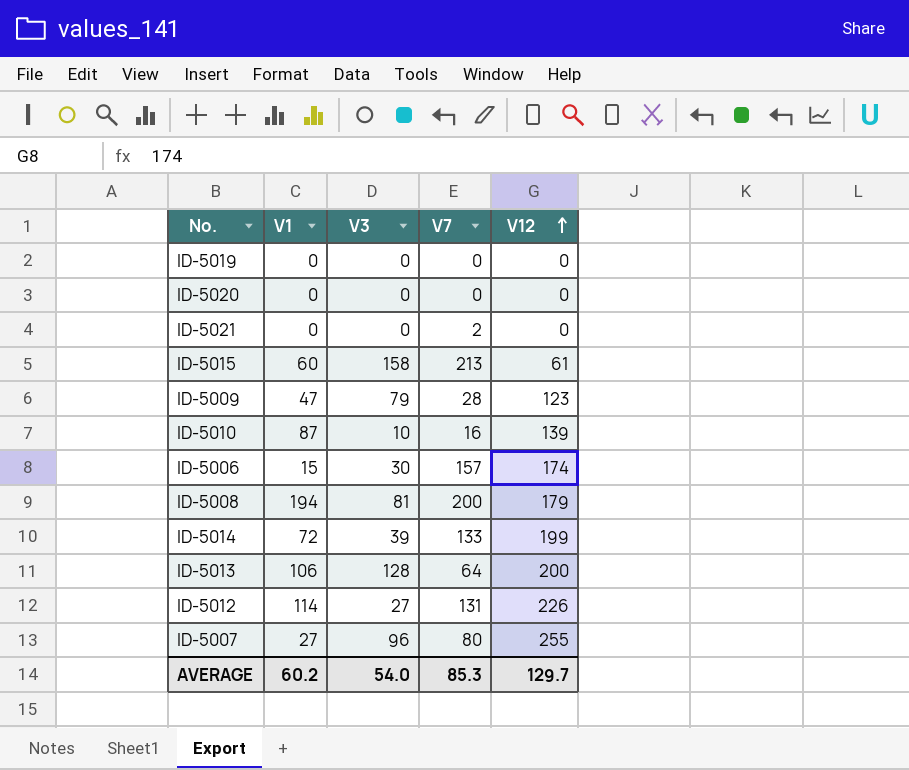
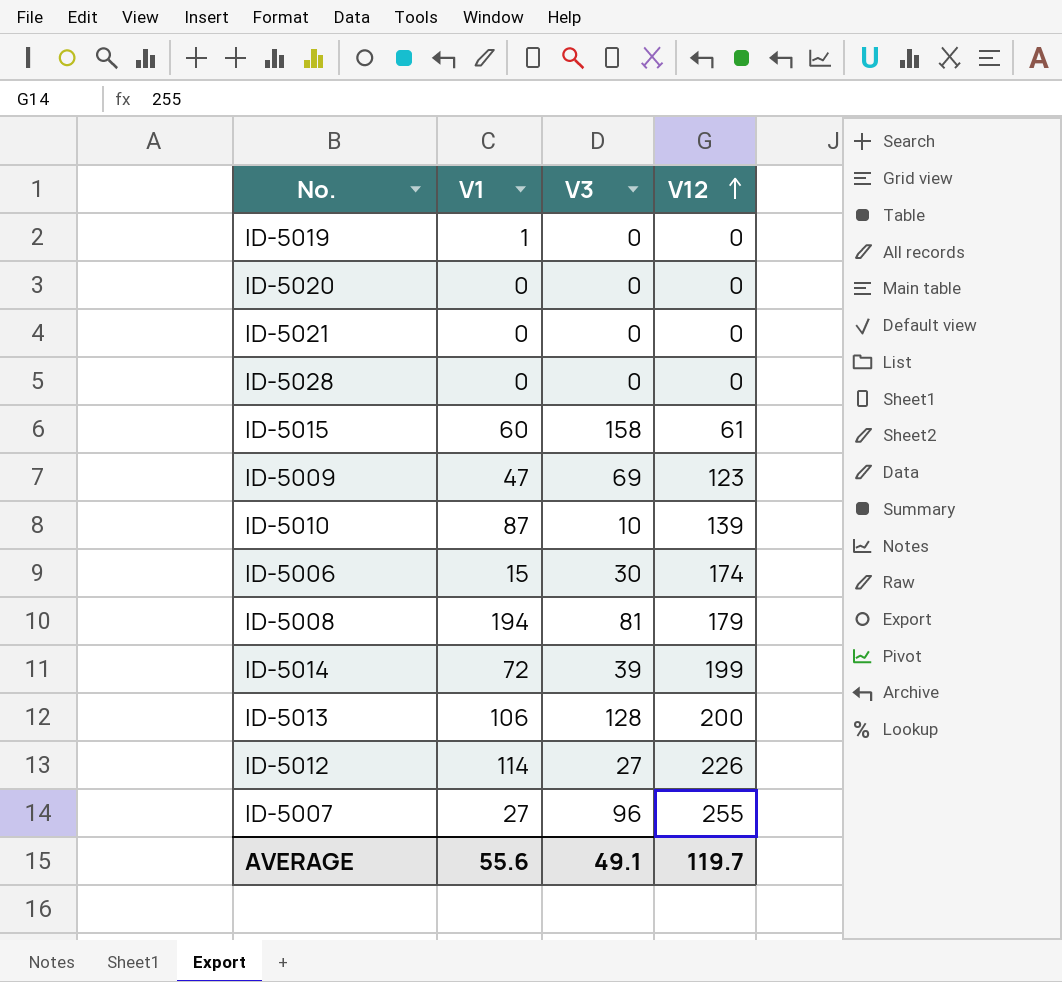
column V7 | position: 4 -> none
ID-5019 | V1: 0 -> 1
row ID-5028: none -> 0 | 0 | 0
ID-5009 | V3: 79 -> 69
AVERAGE | V1: 60.2 -> 55.6
AVERAGE | V3: 54.0 -> 49.1
AVERAGE | V12: 129.7 -> 119.7

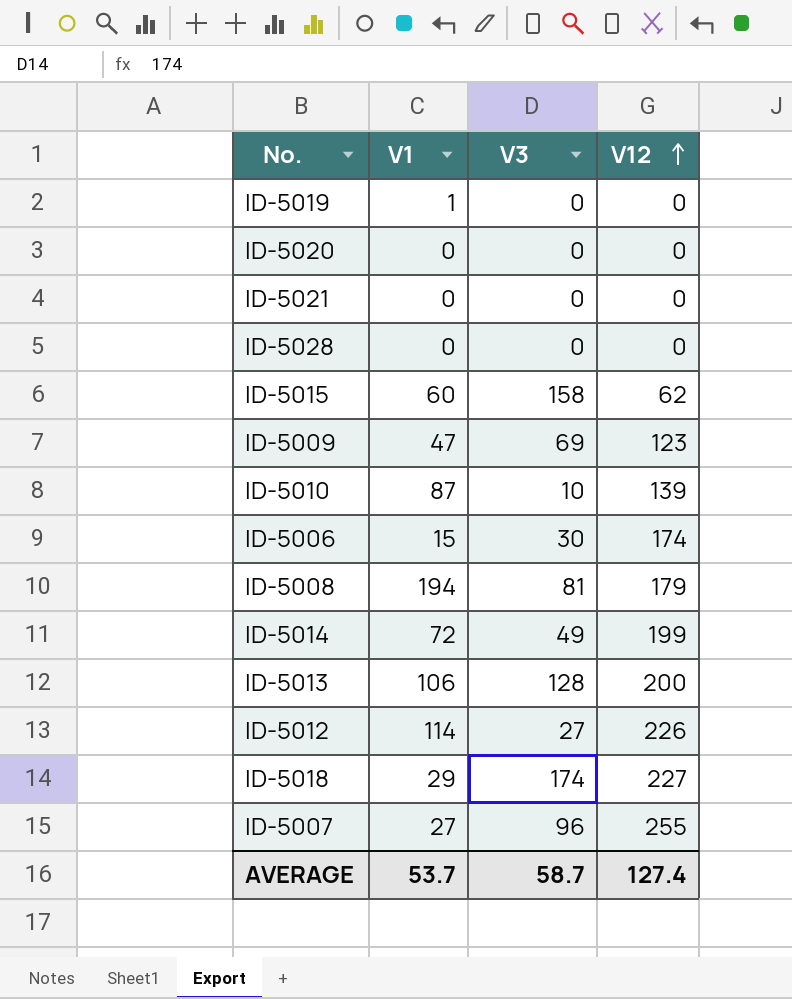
ID-5015 | V12: 61 -> 62
ID-5014 | V3: 39 -> 49
row ID-5018: none -> 29 | 174 | 227
AVERAGE | V1: 55.6 -> 53.7
AVERAGE | V3: 49.1 -> 58.7
AVERAGE | V12: 119.7 -> 127.4

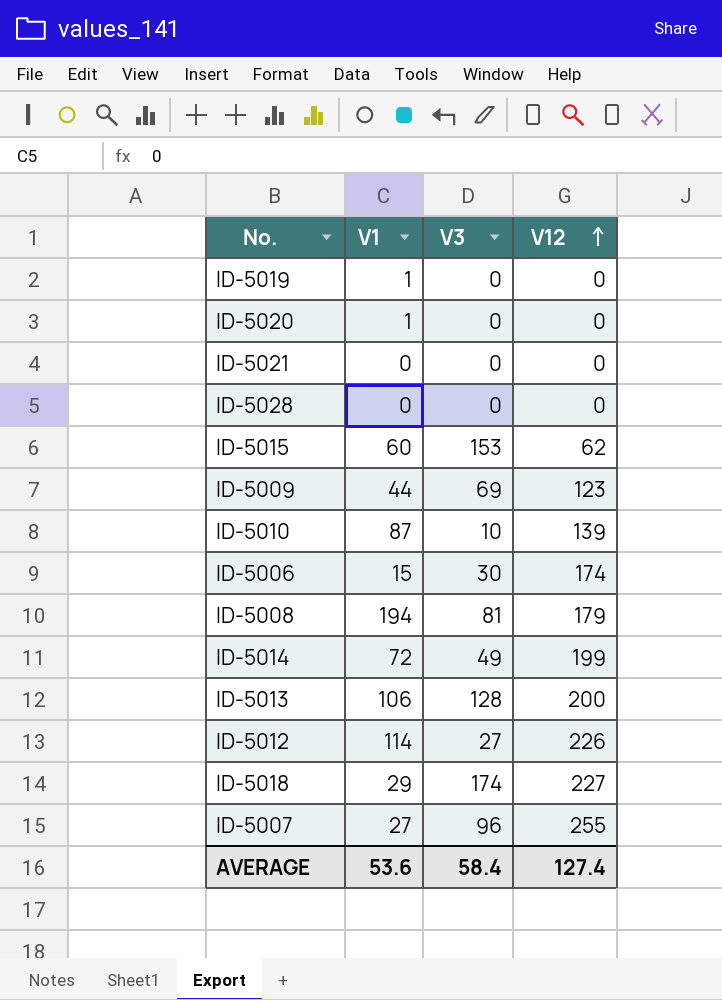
ID-5020 | V1: 0 -> 1
ID-5015 | V3: 158 -> 153
ID-5009 | V1: 47 -> 44
AVERAGE | V1: 53.7 -> 53.6
AVERAGE | V3: 58.7 -> 58.4

